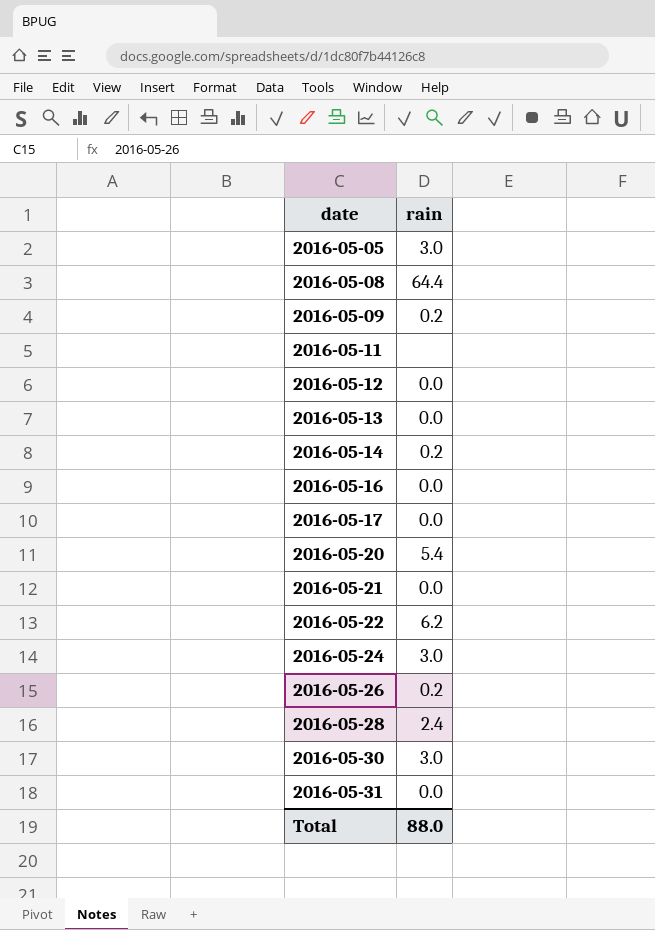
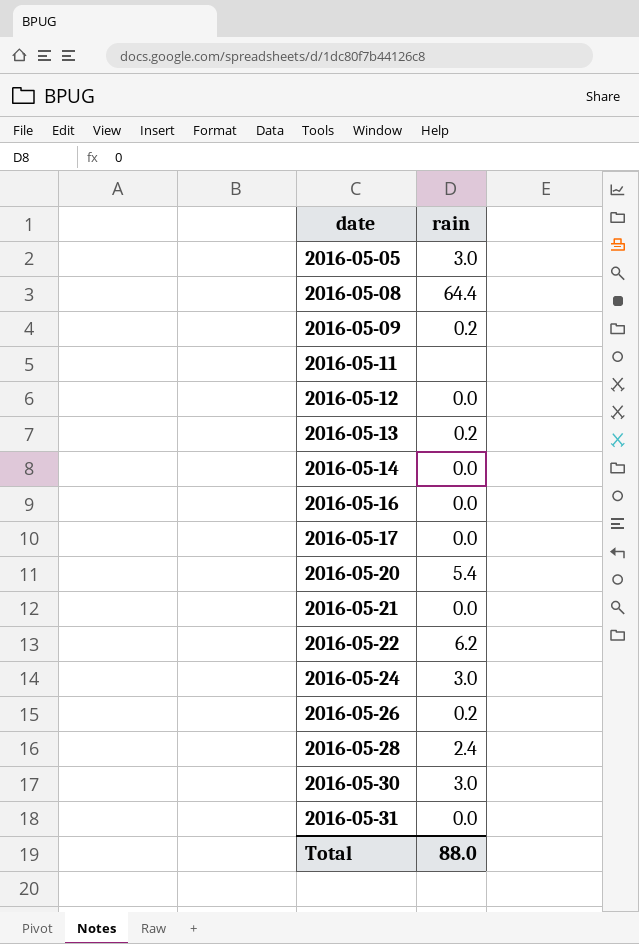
2016-05-13 | rain: 0.0 -> 0.2
2016-05-14 | rain: 0.2 -> 0.0

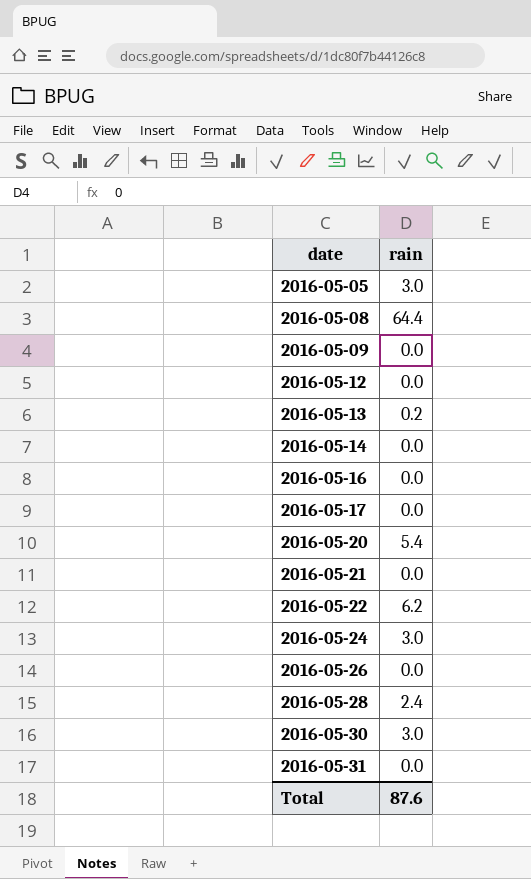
row 2016-05-11: none -> none
2016-05-09 | rain: 0.2 -> 0.0
2016-05-26 | rain: 0.2 -> 0.0
Total | rain: 88.0 -> 87.6

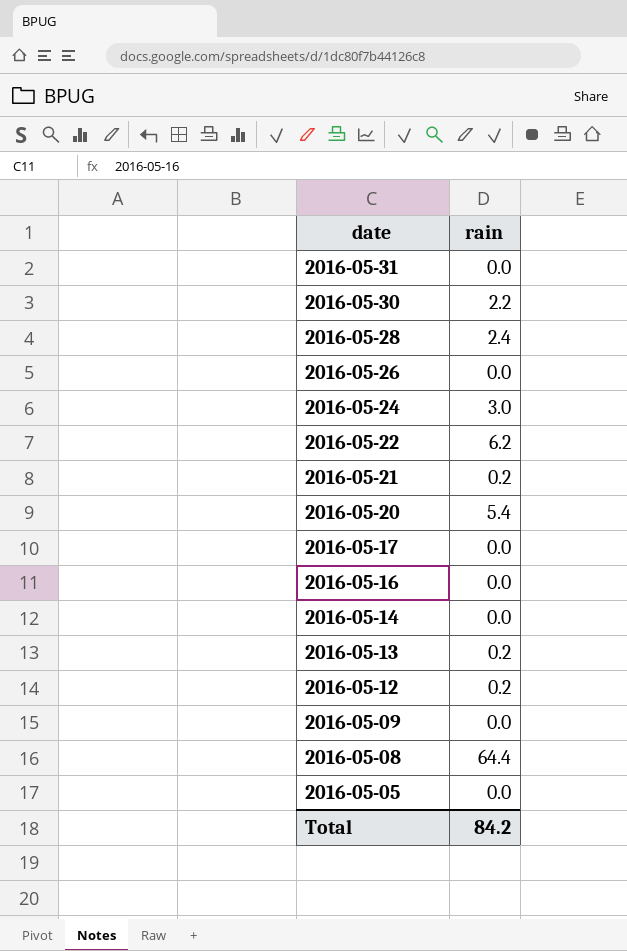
row order: date ascending -> date descending
2016-05-30 | rain: 3.0 -> 2.2
2016-05-21 | rain: 0.0 -> 0.2
2016-05-12 | rain: 0.0 -> 0.2
2016-05-05 | rain: 3.0 -> 0.0
Total | rain: 87.6 -> 84.2

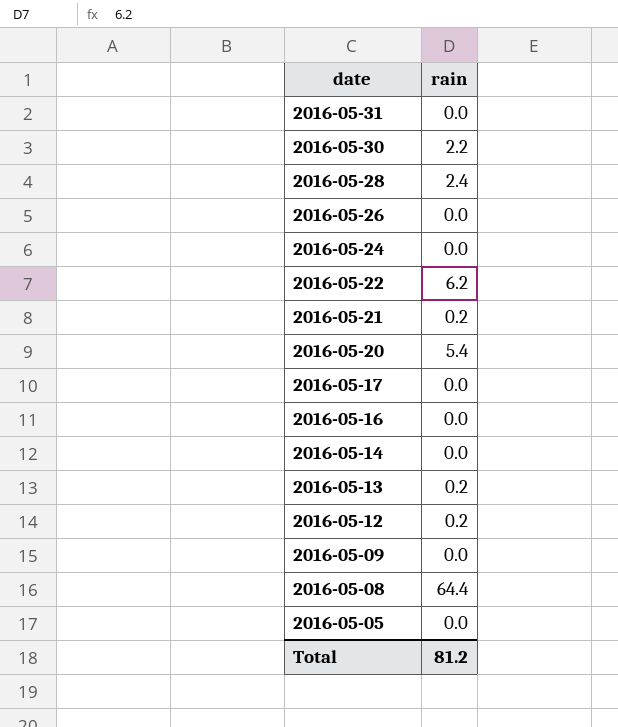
2016-05-24 | rain: 3.0 -> 0.0
Total | rain: 84.2 -> 81.2

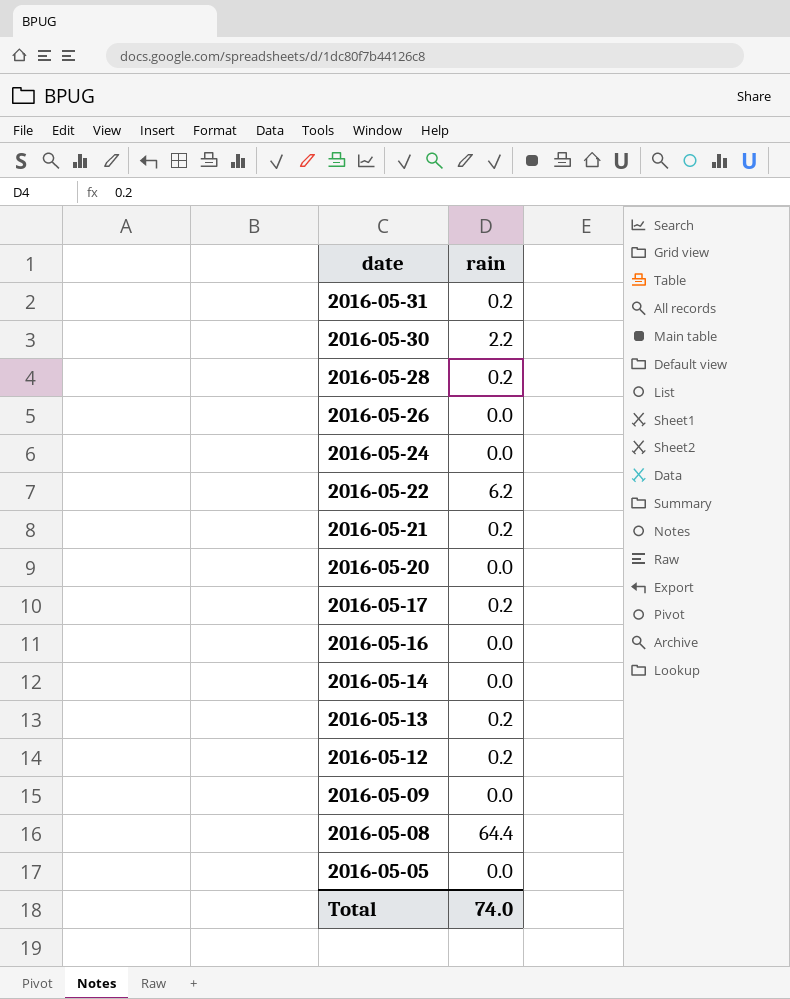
2016-05-31 | rain: 0.0 -> 0.2
2016-05-28 | rain: 2.4 -> 0.2
2016-05-20 | rain: 5.4 -> 0.0
2016-05-17 | rain: 0.0 -> 0.2
Total | rain: 81.2 -> 74.0

